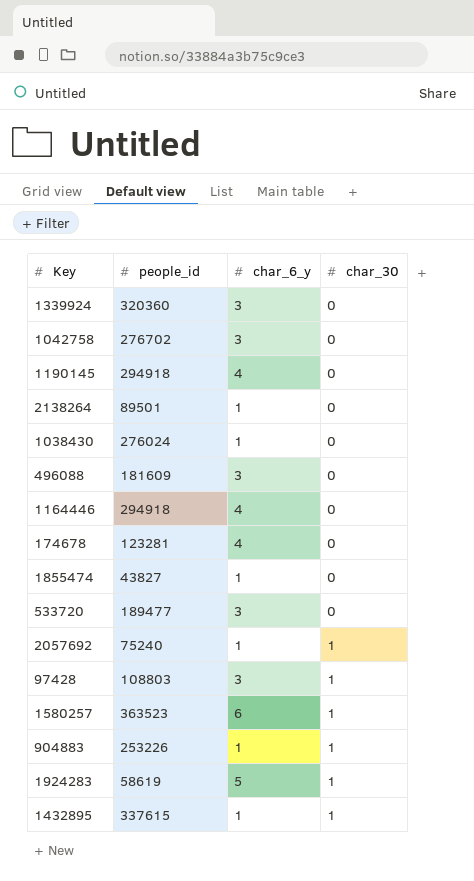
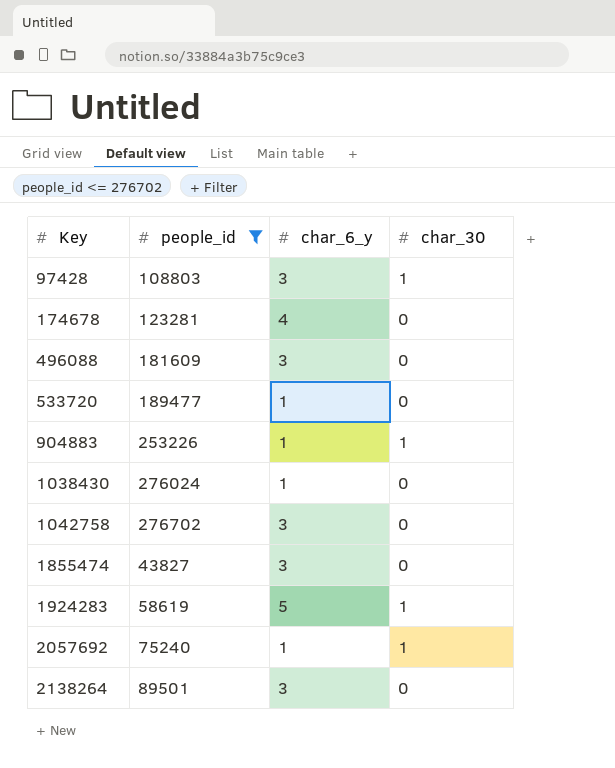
filter: none -> people_id <= 276702
row order: char_30 ascending -> Key ascending
533720 | char_6_y: 3 -> 1
1855474 | char_6_y: 1 -> 3
2138264 | char_6_y: 1 -> 3

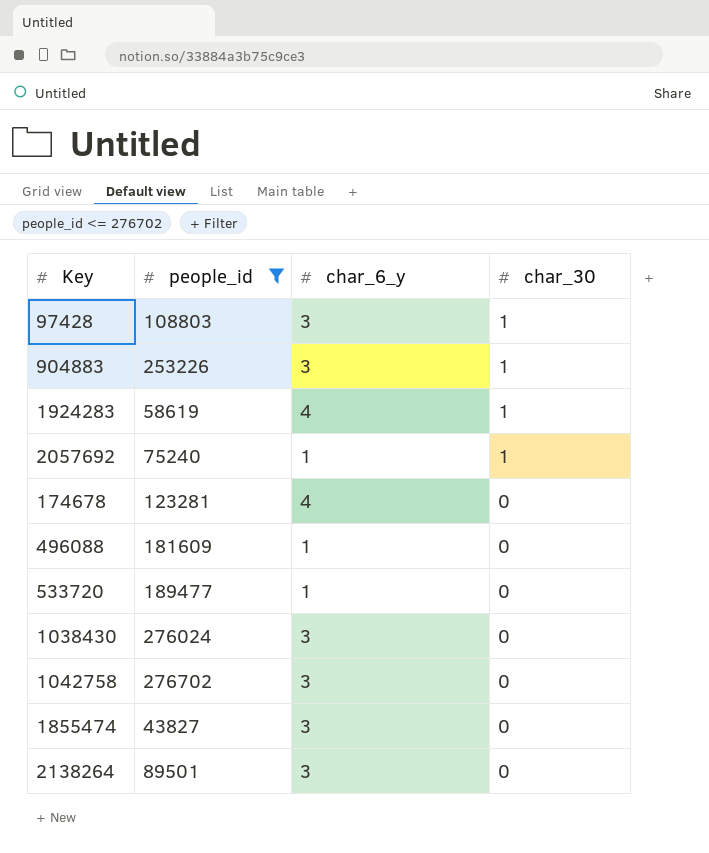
row order: Key ascending -> char_30 descending
904883 | char_6_y: 1 -> 3
1924283 | char_6_y: 5 -> 4
496088 | char_6_y: 3 -> 1
1038430 | char_6_y: 1 -> 3

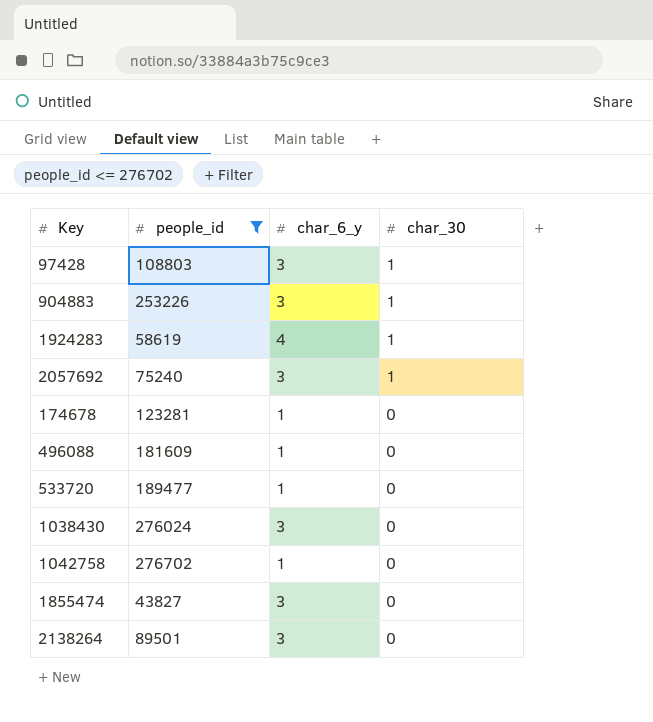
2057692 | char_6_y: 1 -> 3
174678 | char_6_y: 4 -> 1
1042758 | char_6_y: 3 -> 1

